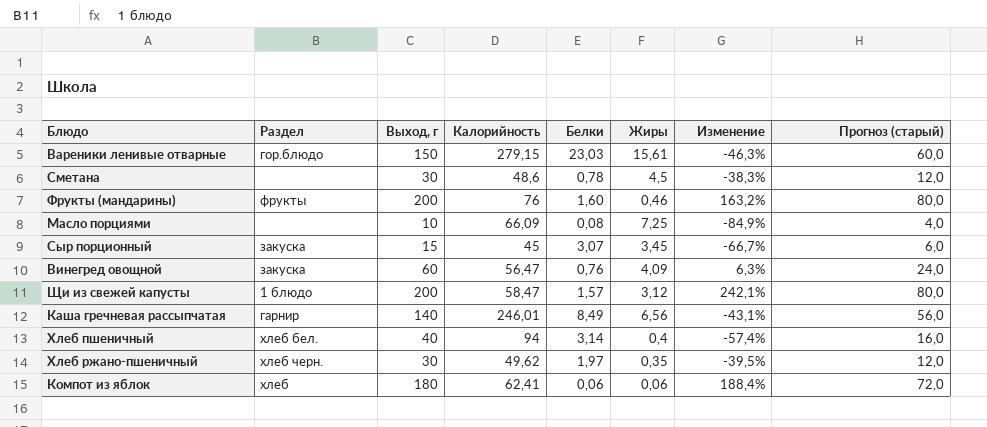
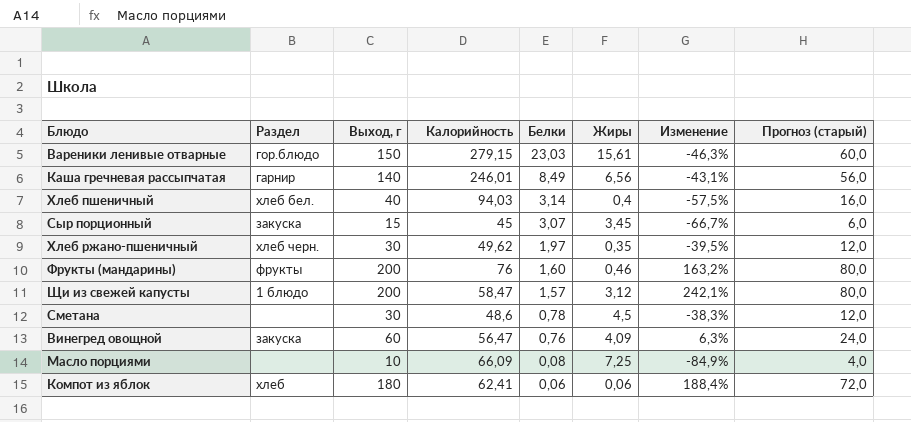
row order: none -> Белки descending
Хлеб пшеничный | Калорийность: 94 -> 94,03
Хлеб пшеничный | Изменение: -57,4% -> -57,5%

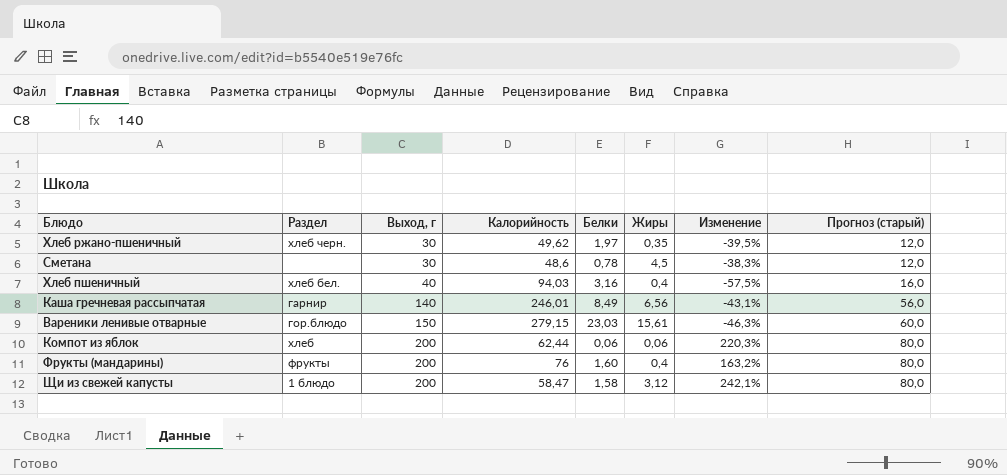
row order: Белки descending -> Выход, г ascending
row Сыр порционный: закуска | 15 | 45 | 3,07 | 3,45 | -66,7% | 6,0 -> none
row Винегред овощной: закуска | 60 | 56,47 | 0,76 | 4,09 | 6,3% | 24,0 -> none
row Масло порциями: none | 10 | 66,09 | 0,08 | 7,25 | -84,9% | 4,0 -> none
Хлеб пшеничный | Белки: 3,14 -> 3,16
Компот из яблок | Выход, г: 180 -> 200
Компот из яблок | Калорийность: 62,41 -> 62,44
Компот из яблок | Изменение: 188,4% -> 220,3%
Компот из яблок | Прогноз (старый): 72,0 -> 80,0
Фрукты (мандарины) | Жиры: 0,46 -> 0,4
Щи из свежей капусты | Белки: 1,57 -> 1,58

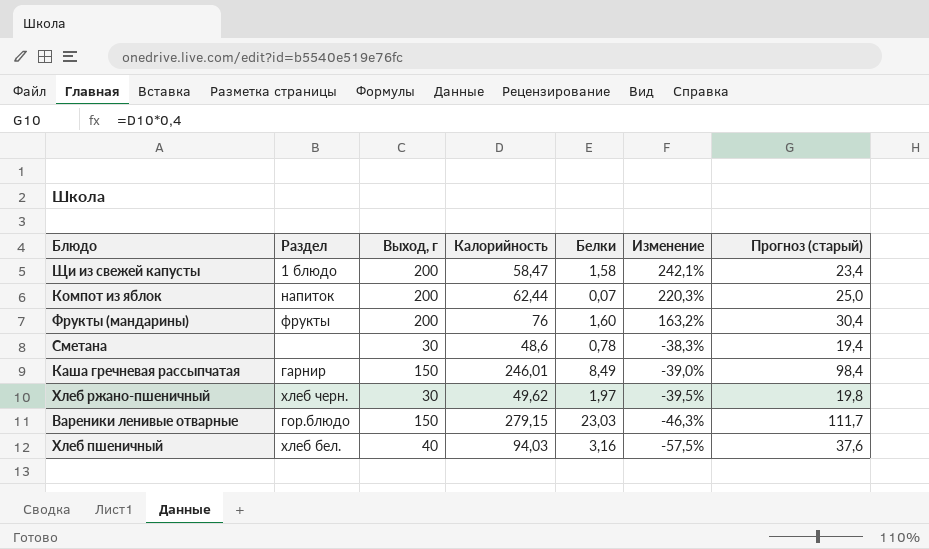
row order: Выход, г ascending -> Изменение descending
column Жиры | position: 6 -> none
column Прогноз (старый) | formula: [Выход, г] * 0,4 -> [Калорийность] * 0,4
Компот из яблок | Раздел: хлеб -> напиток
Компот из яблок | Белки: 0,06 -> 0,07
Каша гречневая рассыпчатая | Выход, г: 140 -> 150
Каша гречневая рассыпчатая | Изменение: -43,1% -> -39,0%

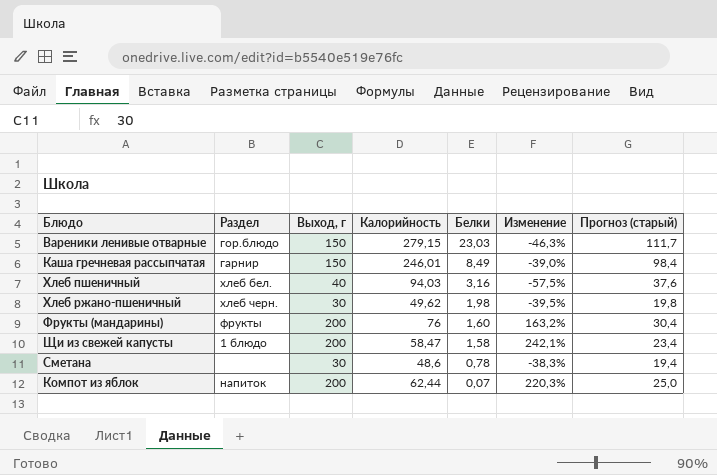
row order: Изменение descending -> Белки descending
Хлеб ржано-пшеничный | Белки: 1,97 -> 1,98

